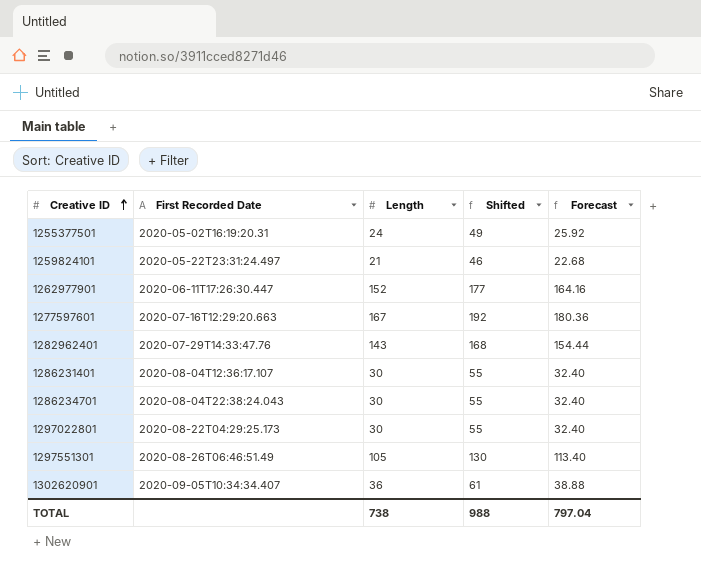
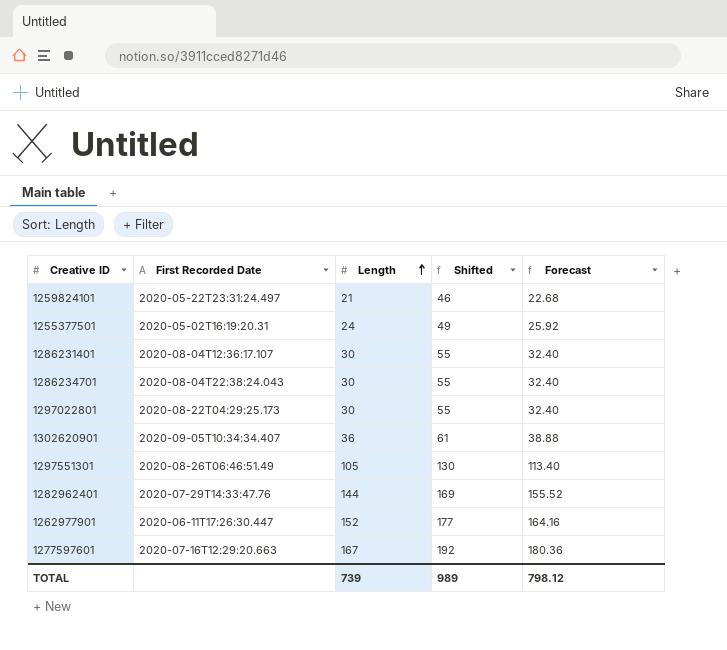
row order: Creative ID ascending -> Length ascending
1282962401 | Length: 143 -> 144
1282962401 | Shifted: 168 -> 169
1282962401 | Forecast: 154.44 -> 155.52
TOTAL | Length: 738 -> 739
TOTAL | Shifted: 988 -> 989
TOTAL | Forecast: 797.04 -> 798.12

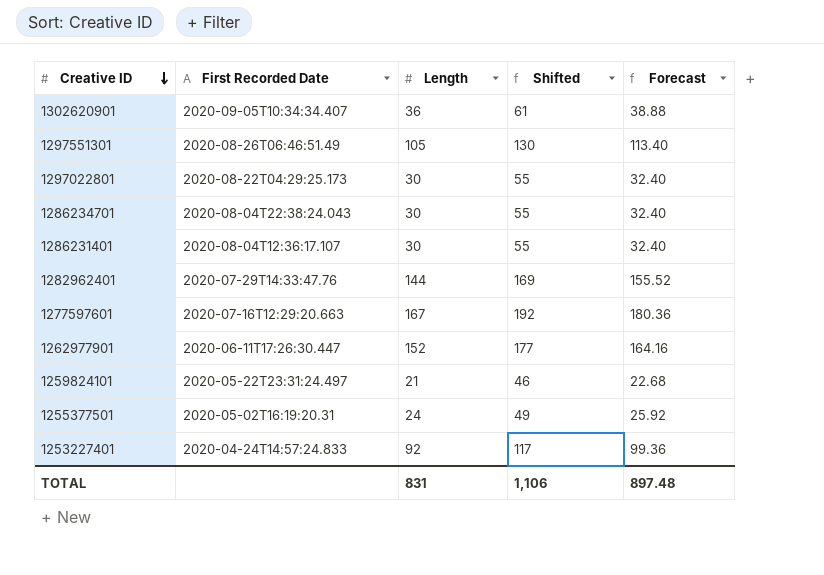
row order: Length ascending -> Creative ID descending
row 1253227401: none -> 2020-04-24T14:57:24.833 | 92 | 117 | 99.36
TOTAL | Length: 739 -> 831
TOTAL | Shifted: 989 -> 1,106
TOTAL | Forecast: 798.12 -> 897.48

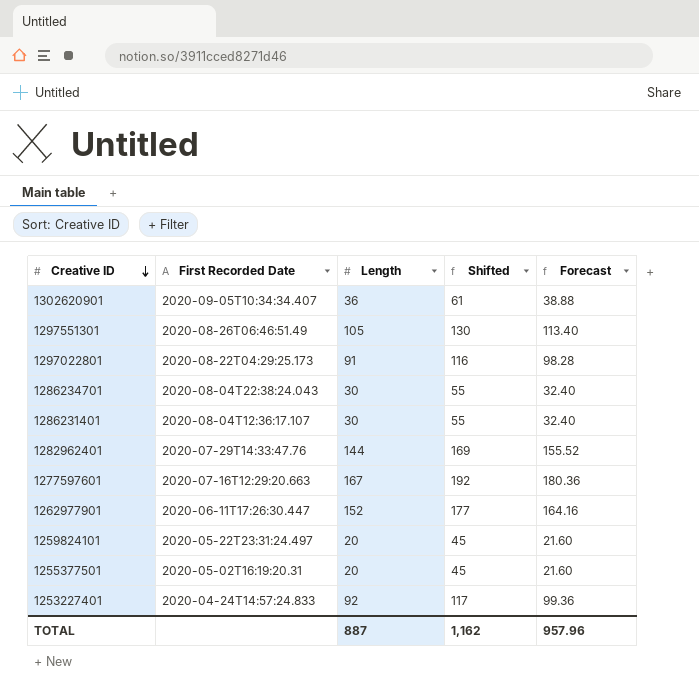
1297022801 | Length: 30 -> 91
1297022801 | Shifted: 55 -> 116
1297022801 | Forecast: 32.40 -> 98.28
1259824101 | Length: 21 -> 20
1259824101 | Shifted: 46 -> 45
1259824101 | Forecast: 22.68 -> 21.60
1255377501 | Length: 24 -> 20
1255377501 | Shifted: 49 -> 45
1255377501 | Forecast: 25.92 -> 21.60
TOTAL | Length: 831 -> 887
TOTAL | Shifted: 1,106 -> 1,162
TOTAL | Forecast: 897.48 -> 957.96

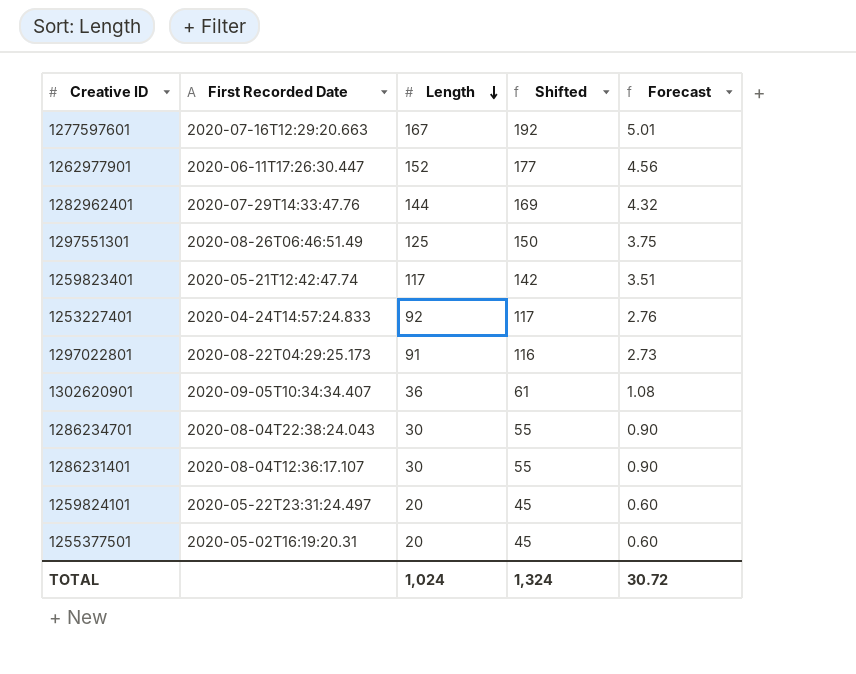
row order: Creative ID descending -> Length descending
column Forecast | formula: [Length] * 1.08 -> [Length] * 0.03
1297551301 | Length: 105 -> 125
1297551301 | Shifted: 130 -> 150
row 1259823401: none -> 2020-05-21T12:42:47.74 | 117 | 142 | 3.51
TOTAL | Length: 887 -> 1,024
TOTAL | Shifted: 1,162 -> 1,324
TOTAL | Forecast: 957.96 -> 30.72

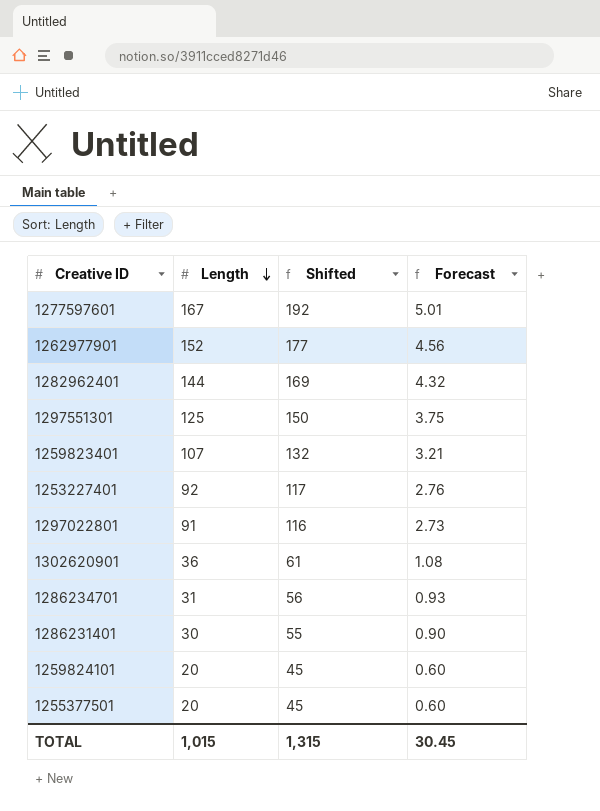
column First Recorded Date | position: 2 -> none
1259823401 | Length: 117 -> 107
1259823401 | Shifted: 142 -> 132
1259823401 | Forecast: 3.51 -> 3.21
1286234701 | Length: 30 -> 31
1286234701 | Shifted: 55 -> 56
1286234701 | Forecast: 0.90 -> 0.93
TOTAL | Length: 1,024 -> 1,015
TOTAL | Shifted: 1,324 -> 1,315
TOTAL | Forecast: 30.72 -> 30.45

